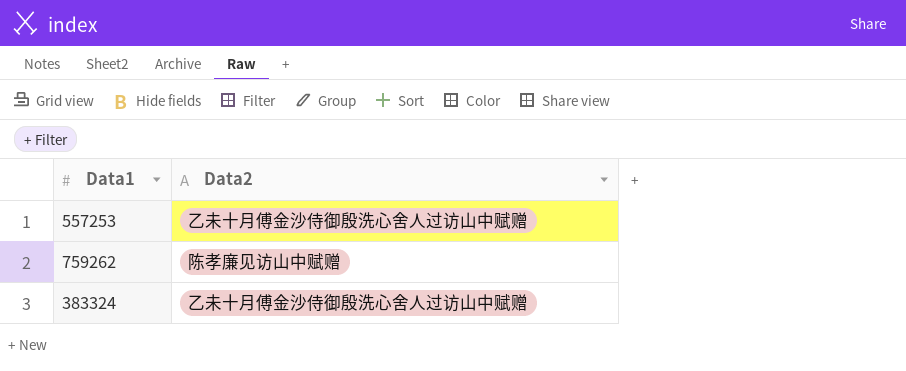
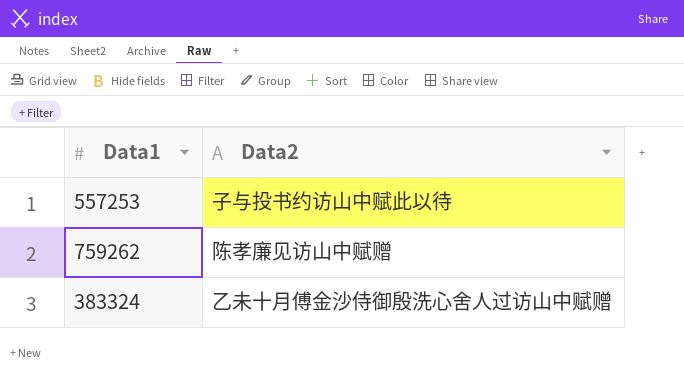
557253 | Data2: 乙未十月傅金沙侍御殷洗心舍人过访山中赋赠 -> 子与投书约访山中赋此以待

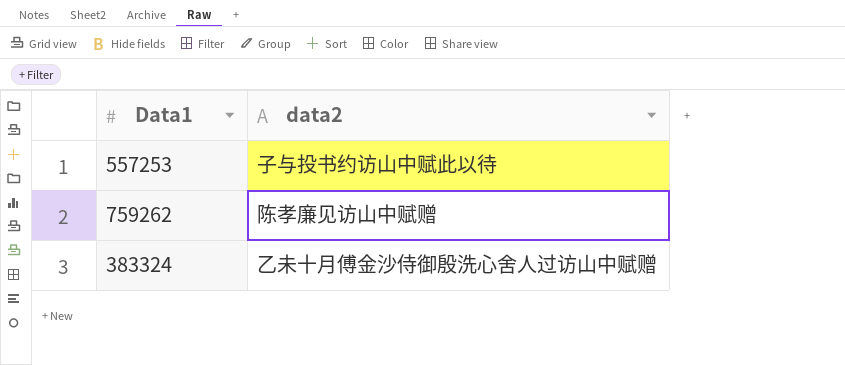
column name: Data2 -> data2

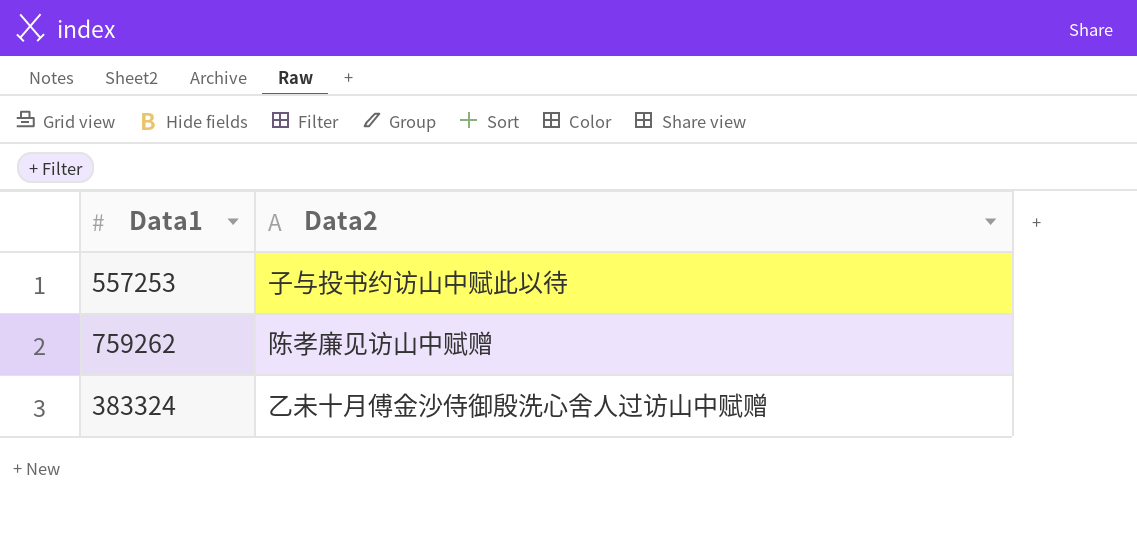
column name: data2 -> Data2

